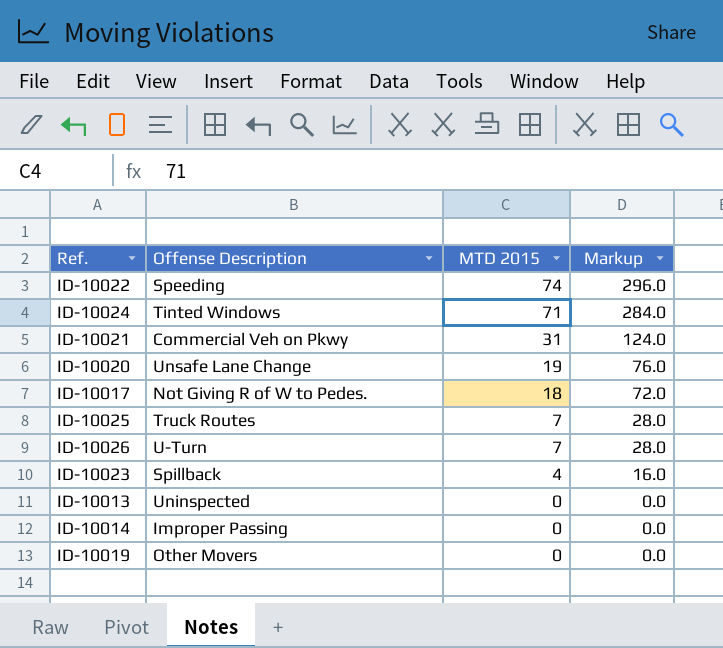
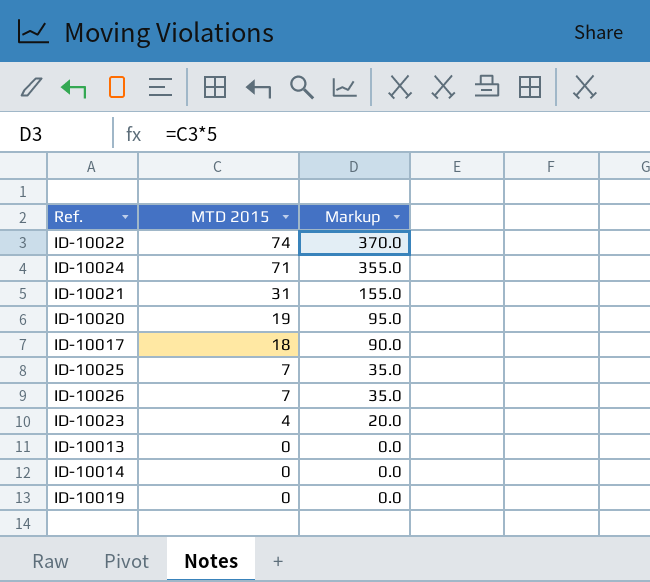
column Offense Description | position: 2 -> none
column Markup | formula: [MTD 2015] * 4 -> [MTD 2015] * 5

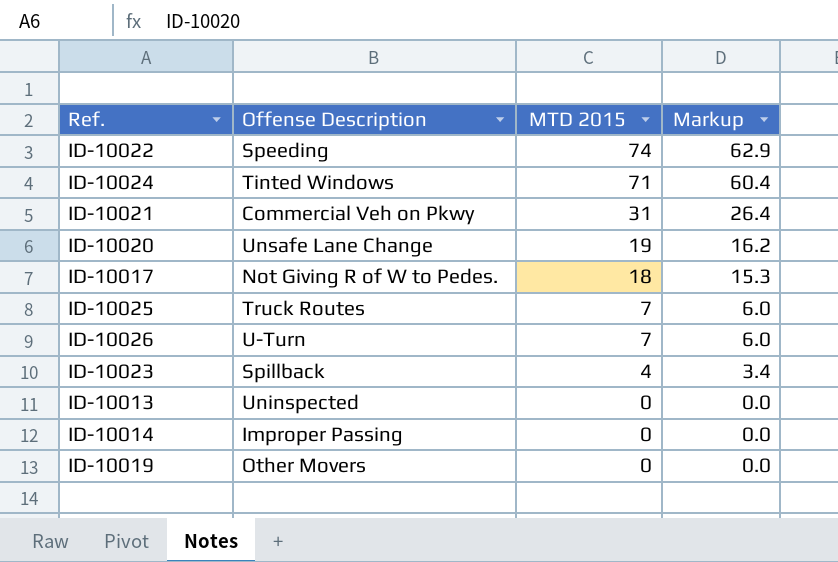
column Offense Description | position: none -> 2
column Markup | formula: [MTD 2015] * 5 -> [MTD 2015] * 0.85

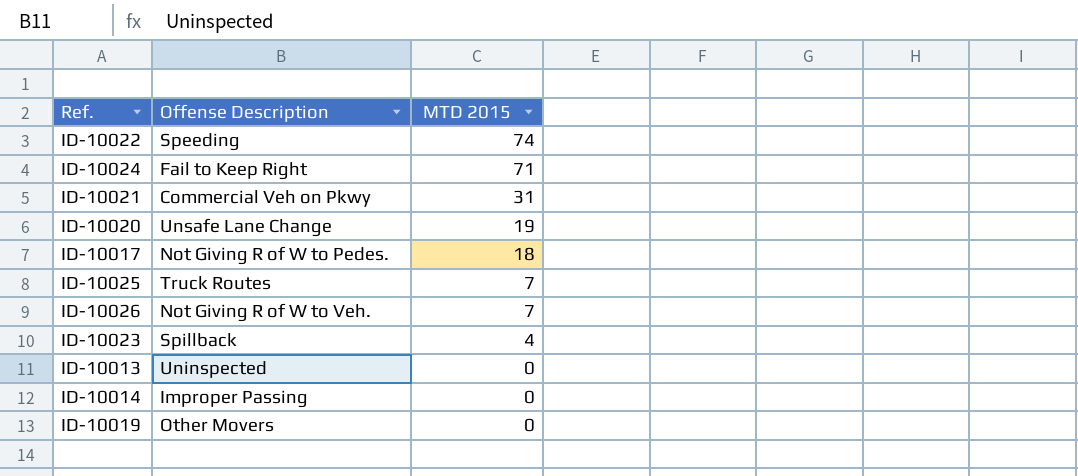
column Markup | formula: [MTD 2015] * 0.85 -> none
ID-10024 | Offense Description: Tinted Windows -> Fail to Keep Right
ID-10026 | Offense Description: U-Turn -> Not Giving R of W to Veh.

